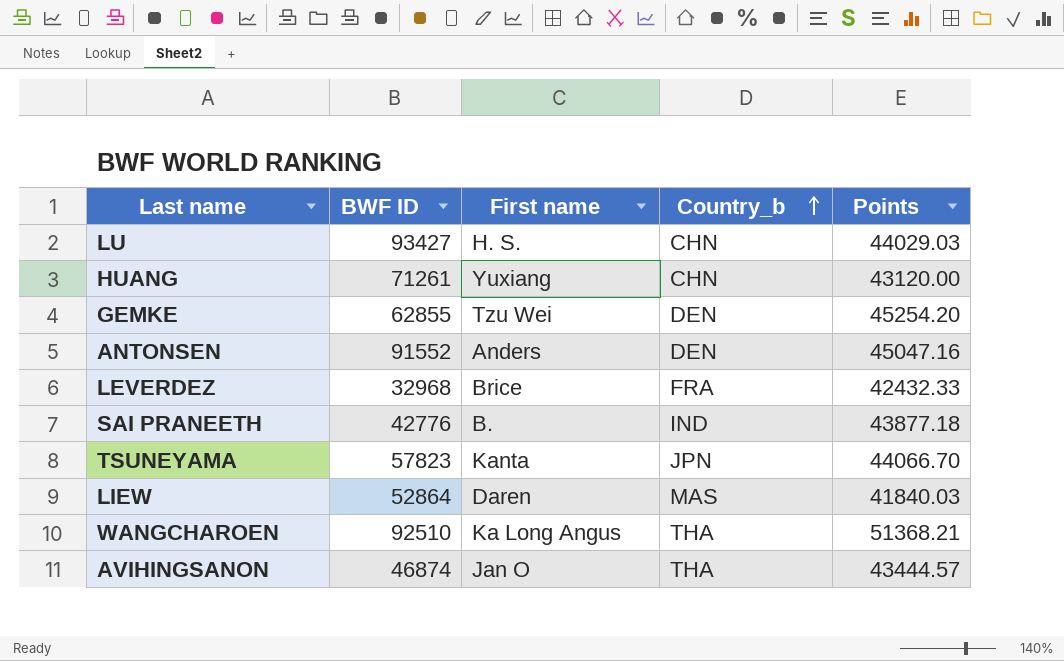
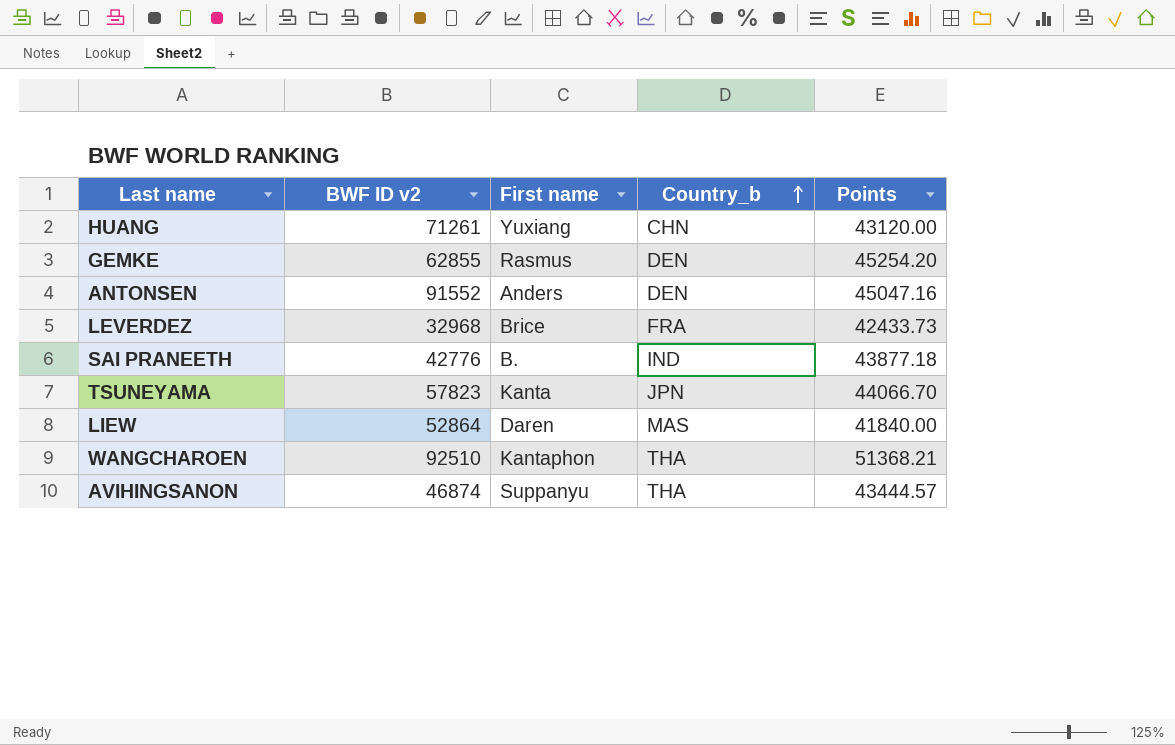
column name: BWF ID -> BWF ID v2
row LU: 93427 | H. S. | CHN | 44029.03 -> none
GEMKE | First name: Tzu Wei -> Rasmus
LEVERDEZ | Points: 42432.33 -> 42433.73
LIEW | Points: 41840.03 -> 41840.00
WANGCHAROEN | First name: Ka Long Angus -> Kantaphon
AVIHINGSANON | First name: Jan O -> Suppanyu

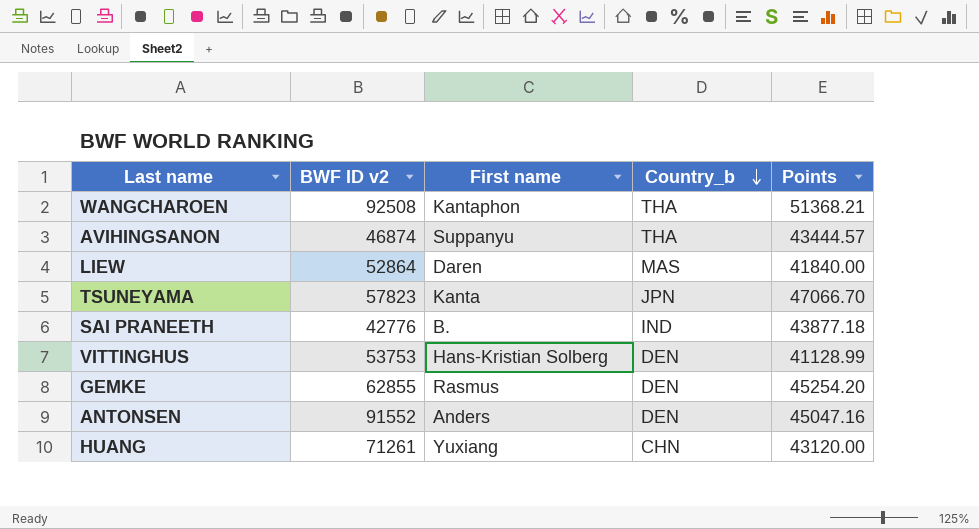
row order: Country_b ascending -> Country_b descending
row LEVERDEZ: 32968 | Brice | FRA | 42433.73 -> none
WANGCHAROEN | BWF ID v2: 92510 -> 92508
TSUNEYAMA | Points: 44066.70 -> 47066.70
row VITTINGHUS: none -> 53753 | Hans-Kristian Solberg | DEN | 41128.99

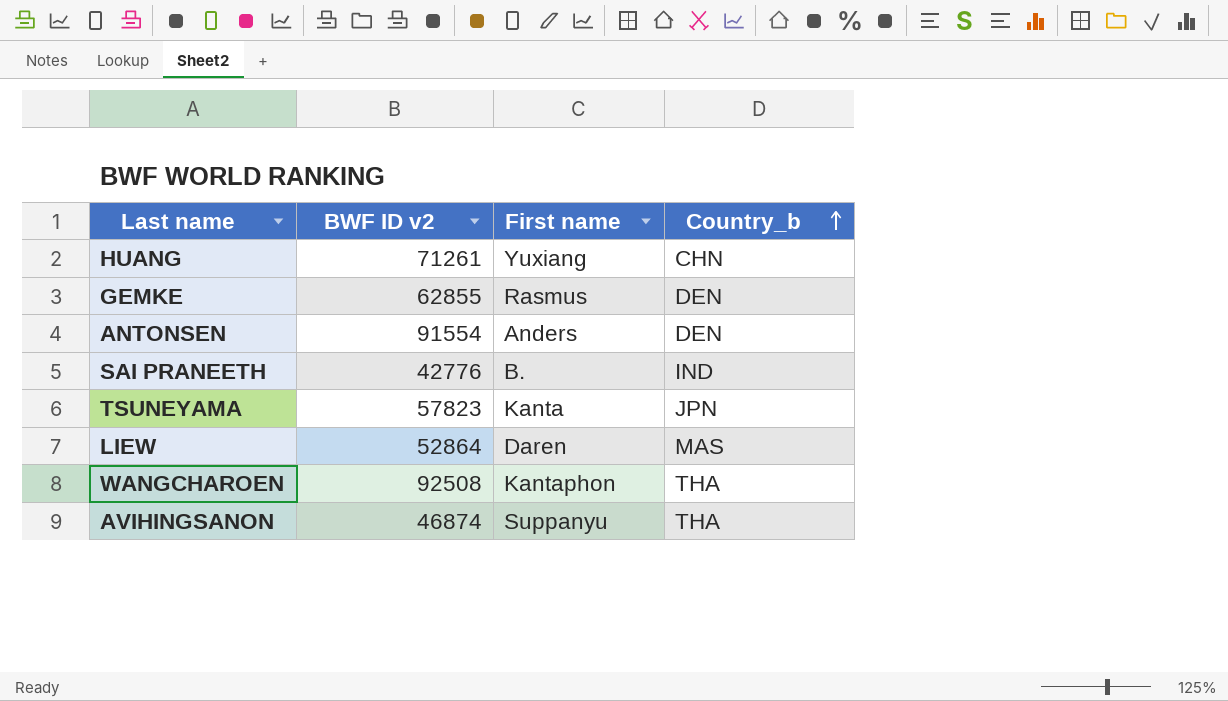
row order: Country_b descending -> Country_b ascending
column Points | position: 5 -> none
row VITTINGHUS: 53753 | Hans-Kristian Solberg | DEN | 41128.99 -> none
ANTONSEN | BWF ID v2: 91552 -> 91554

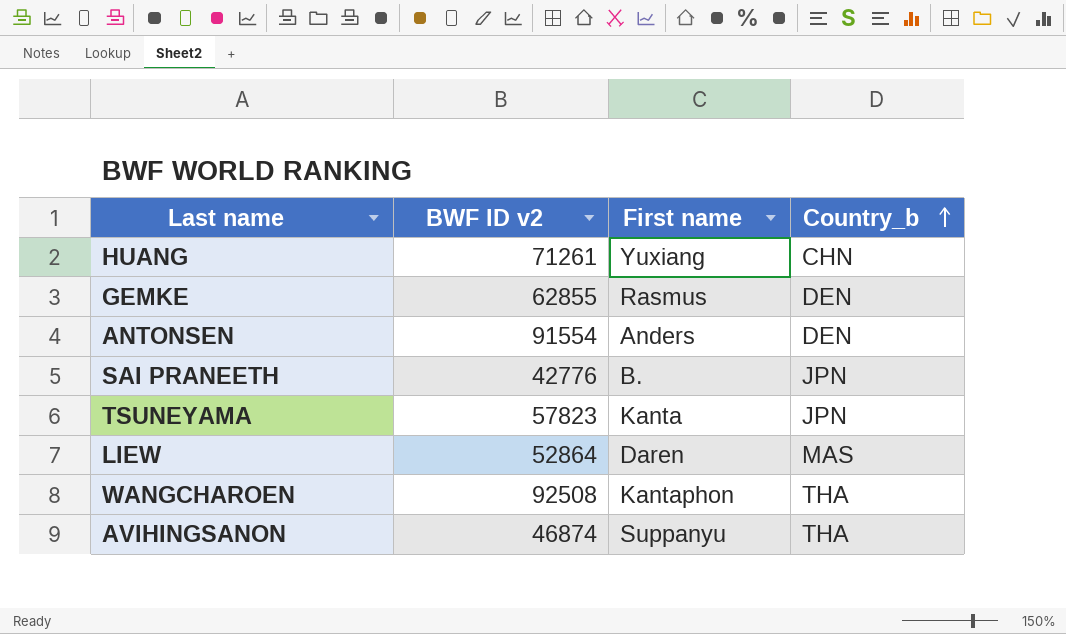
SAI PRANEETH | Country_b: IND -> JPN

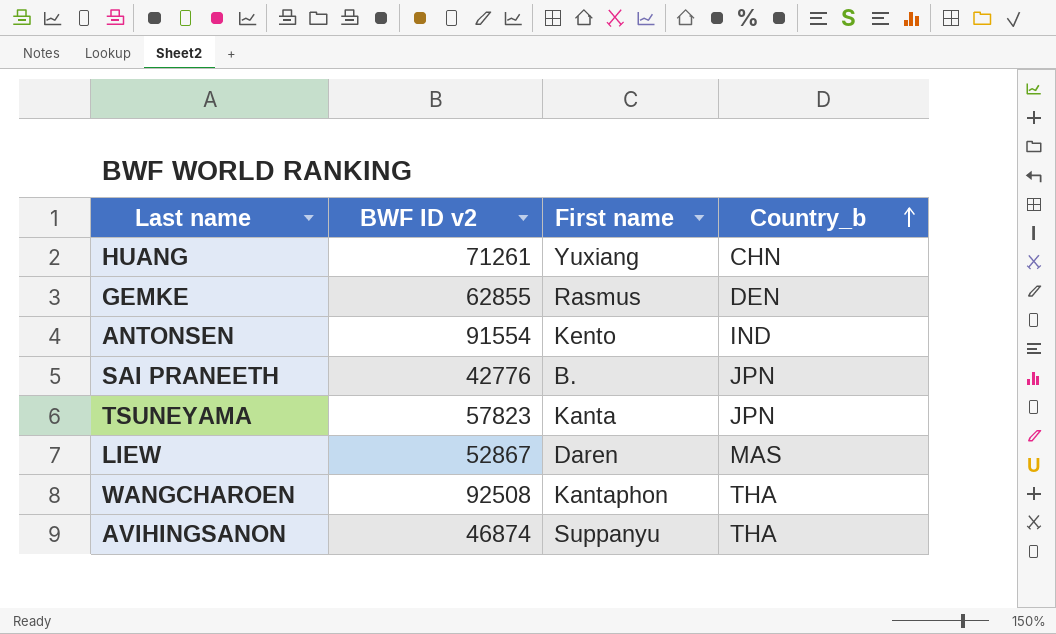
ANTONSEN | First name: Anders -> Kento
ANTONSEN | Country_b: DEN -> IND
LIEW | BWF ID v2: 52864 -> 52867

